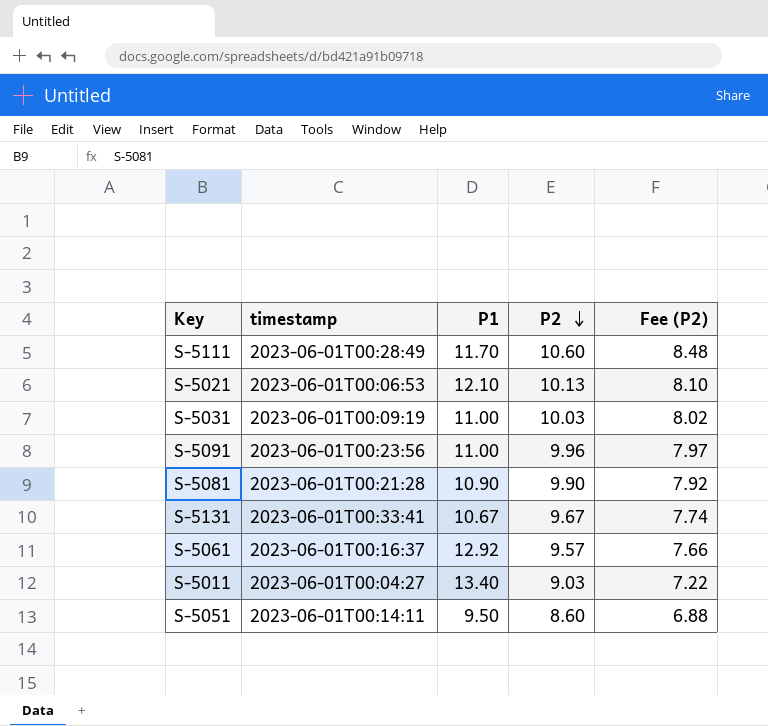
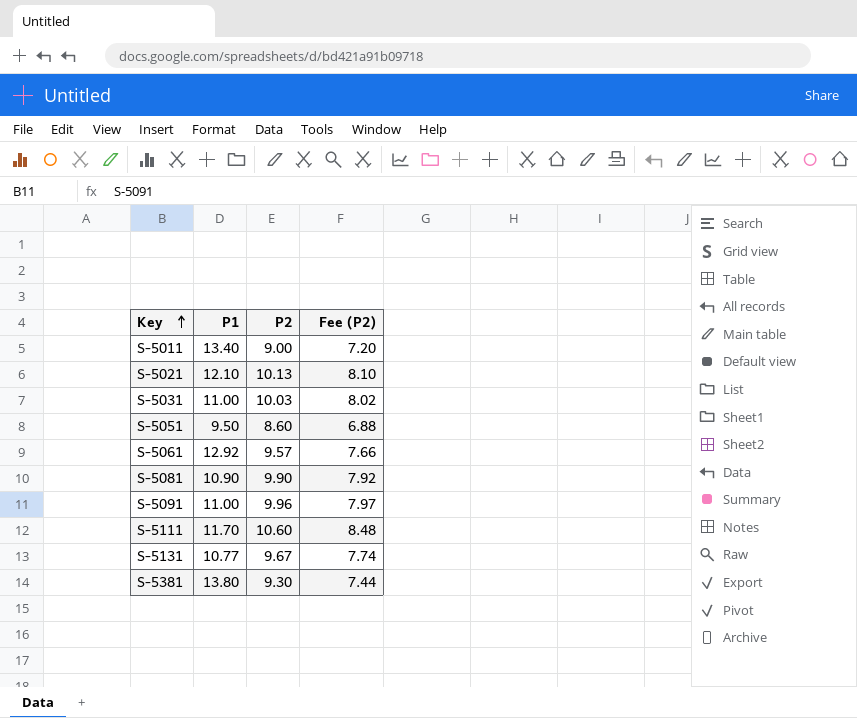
row order: P2 descending -> Key ascending
column timestamp | position: 2 -> none
S-5011 | P2: 9.03 -> 9.00
S-5011 | Fee (P2): 7.22 -> 7.20
S-5131 | P1: 10.67 -> 10.77
row S-5381: none -> 13.80 | 9.30 | 7.44

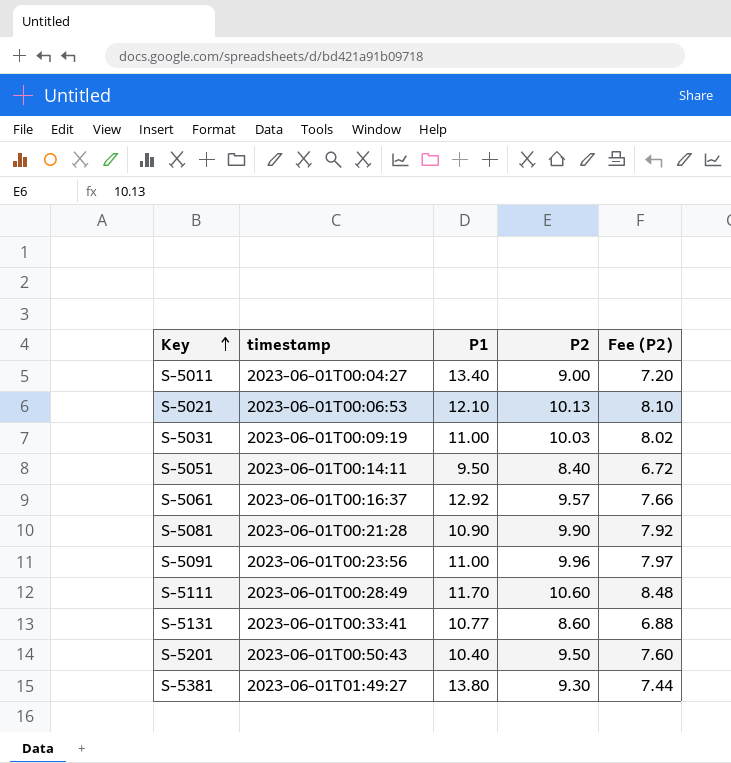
column timestamp | position: none -> 2
S-5051 | P2: 8.60 -> 8.40
S-5051 | Fee (P2): 6.88 -> 6.72
S-5131 | P2: 9.67 -> 8.60
S-5131 | Fee (P2): 7.74 -> 6.88
row S-5201: none -> 2023-06-01T00:50:43 | 10.40 | 9.50 | 7.60

